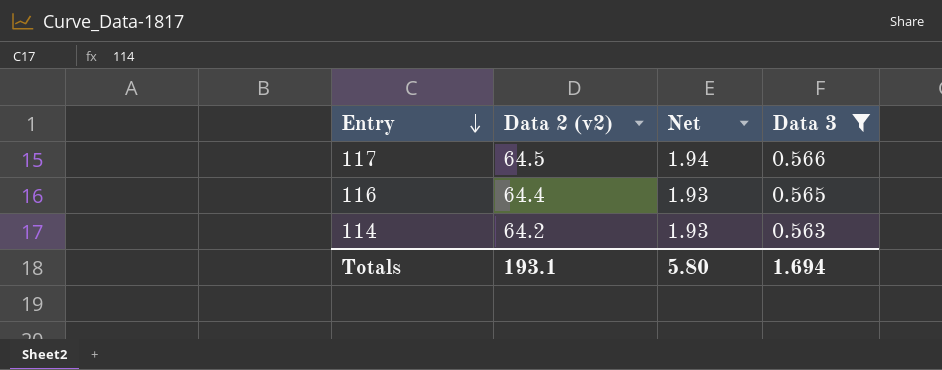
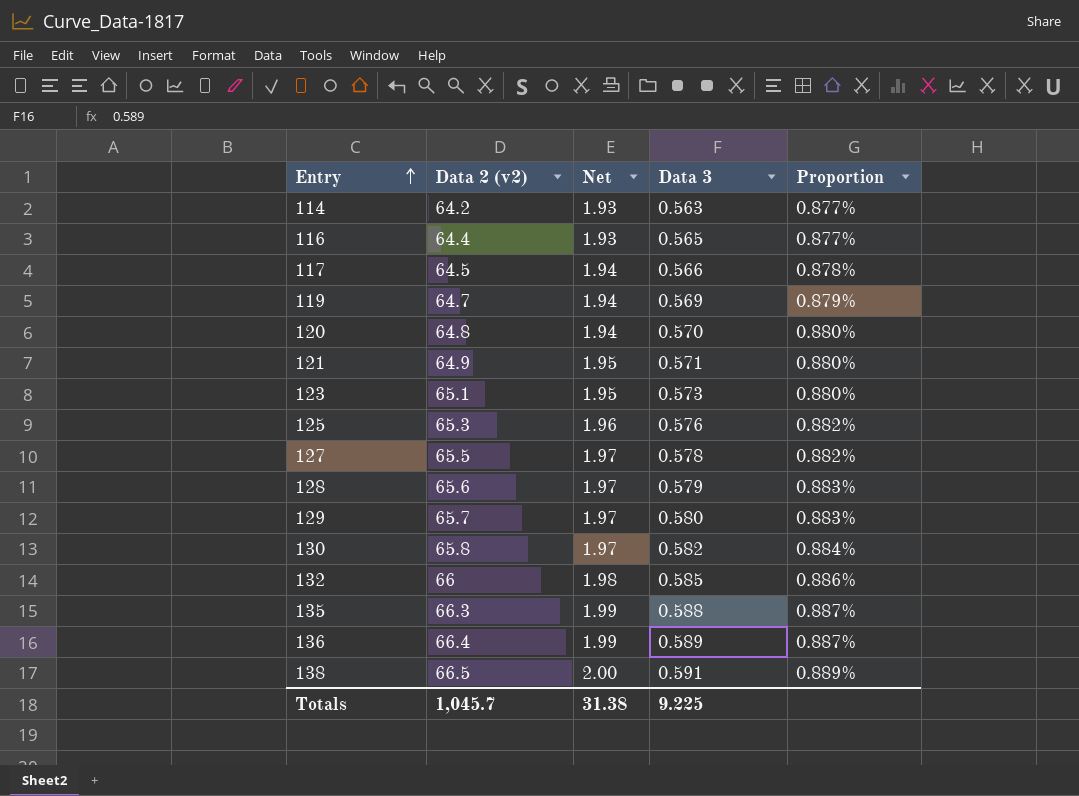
filter: Data 3 <= 0.566 -> none
row order: Entry descending -> Entry ascending
column Proportion | formula: none -> [Data 3] / [Data 2 (v2)]
Totals | Data 2 (v2): 193.1 -> 1,045.7
Totals | Net: 5.80 -> 31.38
Totals | Data 3: 1.694 -> 9.225

